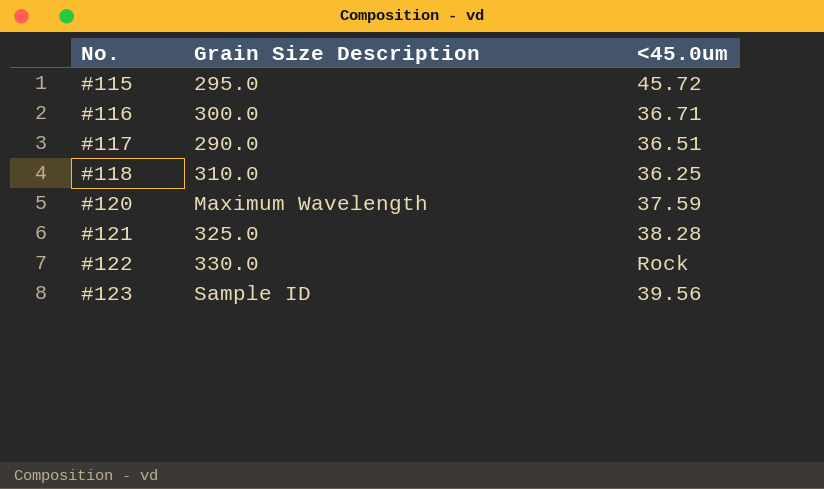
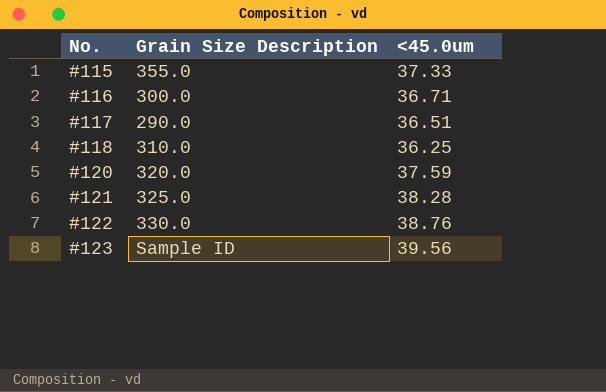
#115 | Grain Size Description: 295.0 -> 355.0
#115 | <45.0um: 45.72 -> 37.33
#120 | Grain Size Description: Maximum Wavelength -> 320.0
#122 | <45.0um: Rock -> 38.76

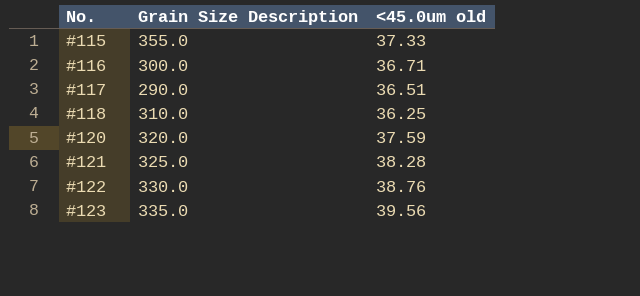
column name: <45.0um -> <45.0um old
#123 | Grain Size Description: Sample ID -> 335.0

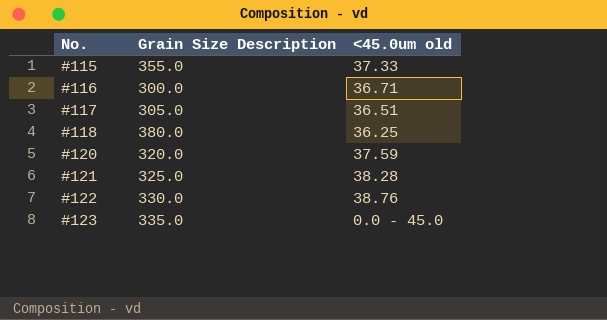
#117 | Grain Size Description: 290.0 -> 305.0
#118 | Grain Size Description: 310.0 -> 380.0
#123 | <45.0um old: 39.56 -> 0.0 - 45.0

